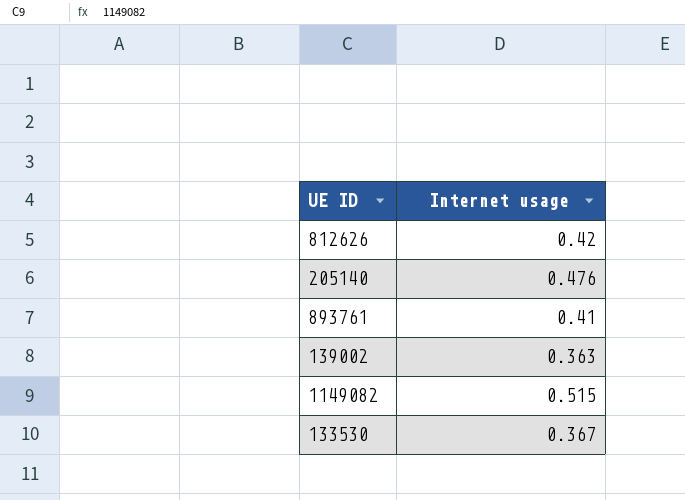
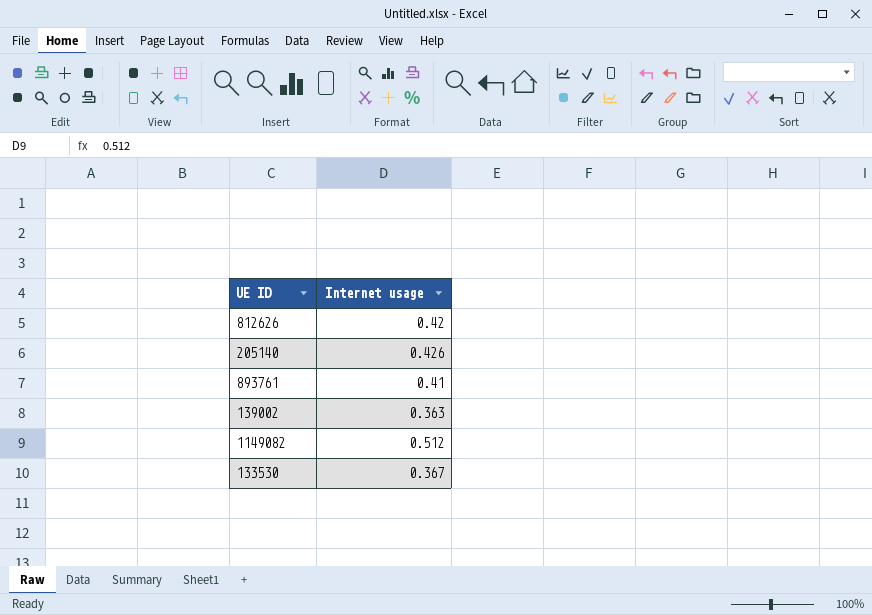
205140 | Internet usage: 0.476 -> 0.426
1149082 | Internet usage: 0.515 -> 0.512

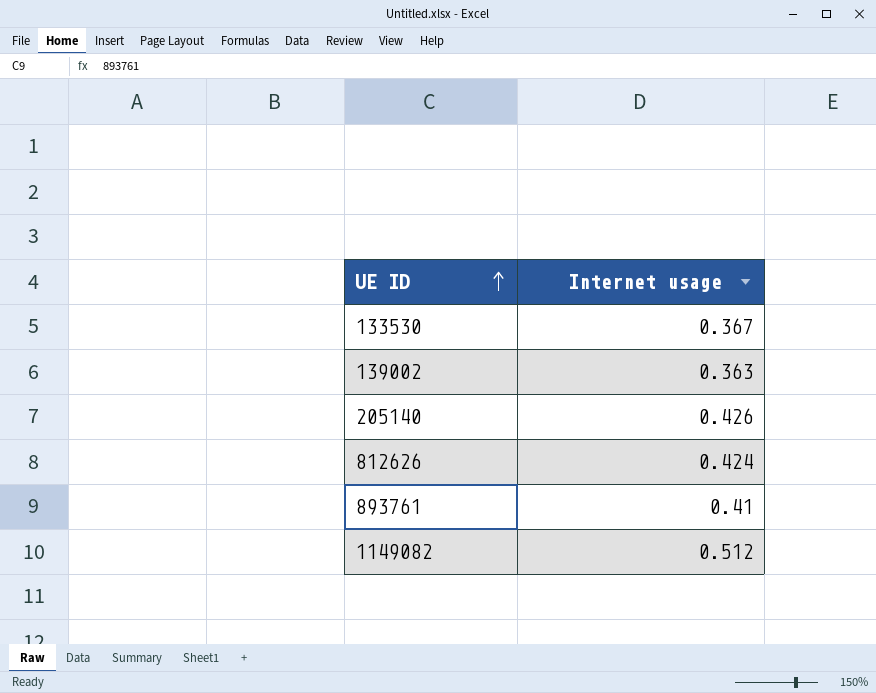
row order: none -> UE ID ascending
812626 | Internet usage: 0.42 -> 0.424

